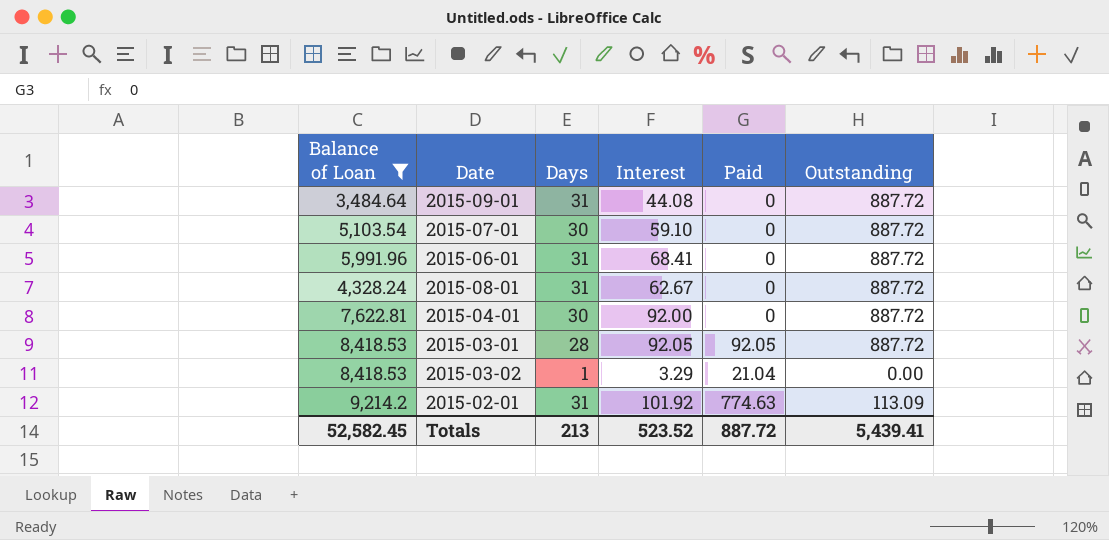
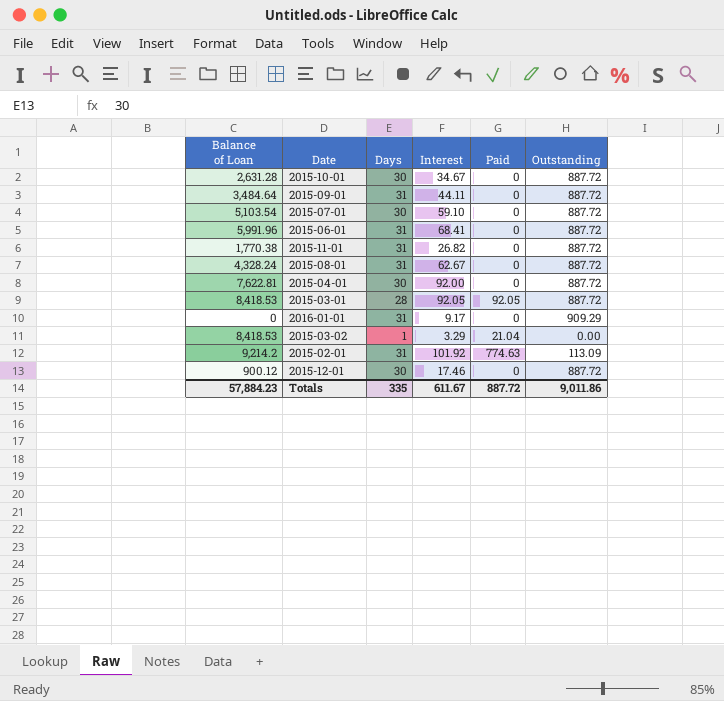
filter: Balance of Loan >= 3,484.64 -> none
2015-09-01 | Interest: 44.08 -> 44.11
Totals | Balance of Loan: 52,582.45 -> 57,884.23
Totals | Days: 213 -> 335
Totals | Interest: 523.52 -> 611.67
Totals | Outstanding: 5,439.41 -> 9,011.86

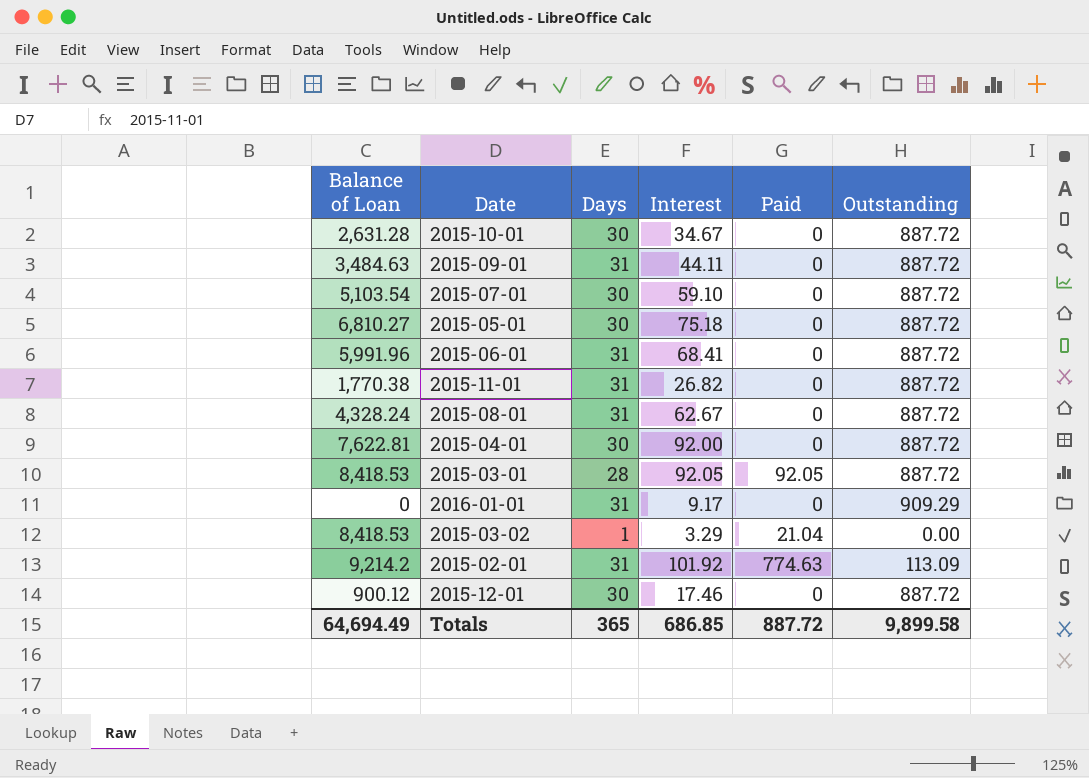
2015-09-01 | Balance of Loan: 3,484.64 -> 3,484.63
row 2015-05-01: none -> 6,810.27 | 30 | 75.18 | 0 | 887.72
Totals | Balance of Loan: 57,884.23 -> 64,694.49
Totals | Days: 335 -> 365
Totals | Interest: 611.67 -> 686.85
Totals | Outstanding: 9,011.86 -> 9,899.58

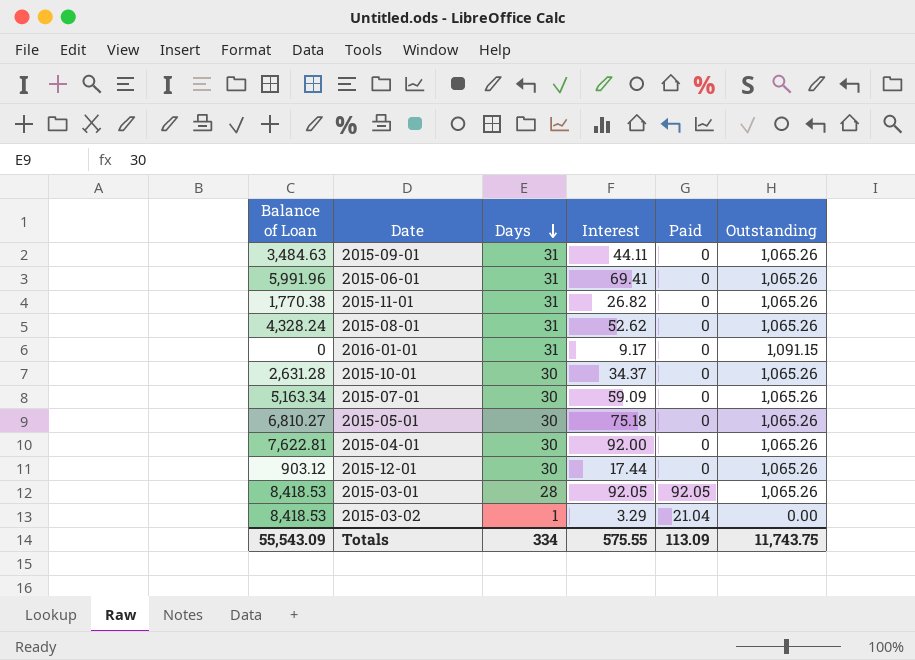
row order: none -> Days descending
row 2015-02-01: 9,214.2 | 31 | 101.92 | 774.63 | 113.09 -> none
2015-09-01 | Outstanding: 887.72 -> 1,065.26
2015-06-01 | Interest: 68.41 -> 69.41
2015-06-01 | Outstanding: 887.72 -> 1,065.26
2015-11-01 | Outstanding: 887.72 -> 1,065.26
2015-08-01 | Interest: 62.67 -> 52.62
2015-08-01 | Outstanding: 887.72 -> 1,065.26
2016-01-01 | Outstanding: 909.29 -> 1,091.15
2015-10-01 | Interest: 34.67 -> 34.37
2015-10-01 | Outstanding: 887.72 -> 1,065.26
2015-07-01 | Balance of Loan: 5,103.54 -> 5,163.34
2015-07-01 | Interest: 59.10 -> 59.09
2015-07-01 | Outstanding: 887.72 -> 1,065.26
2015-05-01 | Outstanding: 887.72 -> 1,065.26
2015-04-01 | Outstanding: 887.72 -> 1,065.26
2015-12-01 | Balance of Loan: 900.12 -> 903.12
2015-12-01 | Interest: 17.46 -> 17.44
2015-12-01 | Outstanding: 887.72 -> 1,065.26
2015-03-01 | Outstanding: 887.72 -> 1,065.26
Totals | Balance of Loan: 64,694.49 -> 55,543.09
Totals | Days: 365 -> 334
Totals | Interest: 686.85 -> 575.55
Totals | Paid: 887.72 -> 113.09
Totals | Outstanding: 9,899.58 -> 11,743.75

